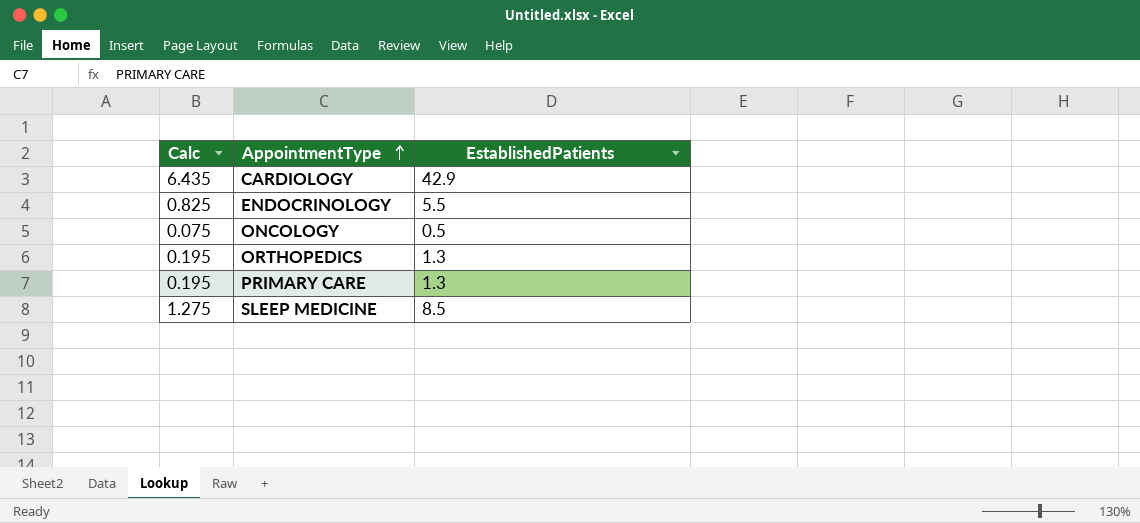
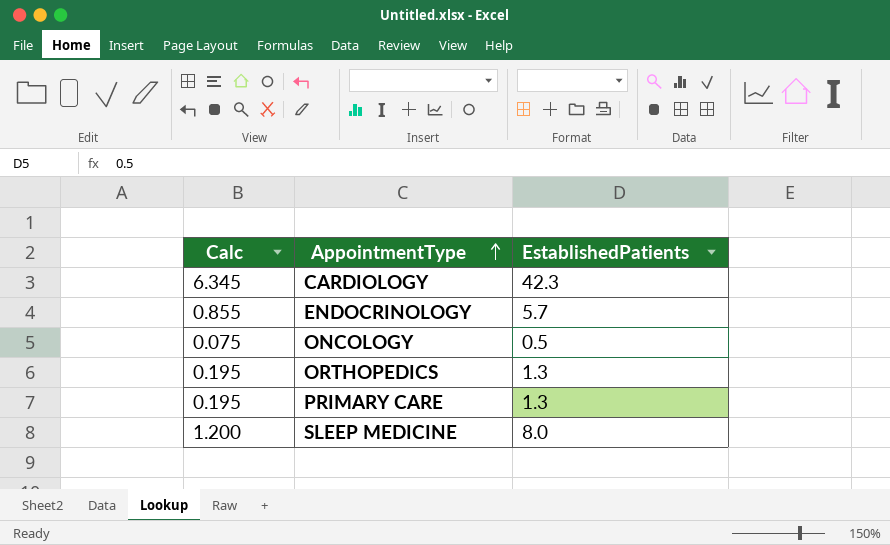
CARDIOLOGY | Calc: 6.435 -> 6.345
CARDIOLOGY | EstablishedPatients: 42.9 -> 42.3
ENDOCRINOLOGY | Calc: 0.825 -> 0.855
ENDOCRINOLOGY | EstablishedPatients: 5.5 -> 5.7
SLEEP MEDICINE | Calc: 1.275 -> 1.200
SLEEP MEDICINE | EstablishedPatients: 8.5 -> 8.0

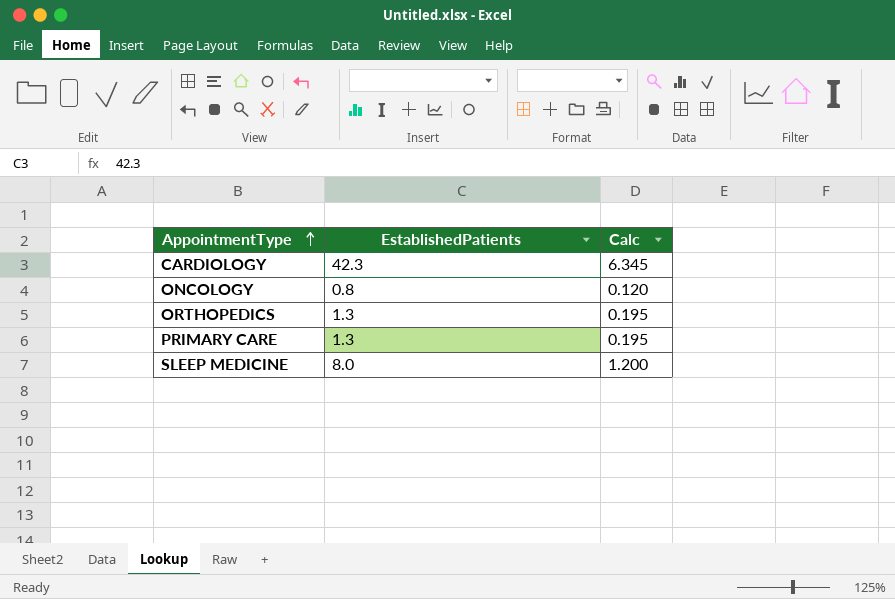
column Calc | position: 1 -> 3
row ENDOCRINOLOGY: 0.855 | 5.7 -> none
ONCOLOGY | EstablishedPatients: 0.5 -> 0.8
ONCOLOGY | Calc: 0.075 -> 0.120

